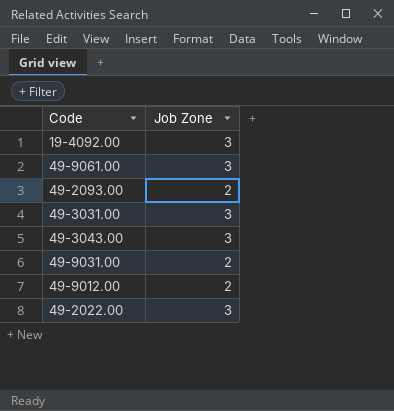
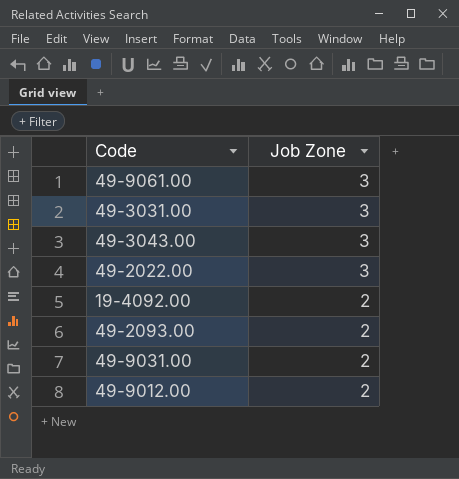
row order: none -> Job Zone descending
19-4092.00 | Job Zone: 3 -> 2

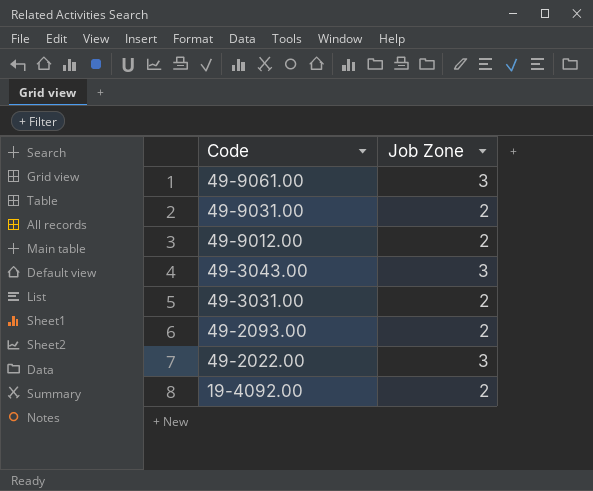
row order: Job Zone descending -> Code descending
49-3031.00 | Job Zone: 3 -> 2

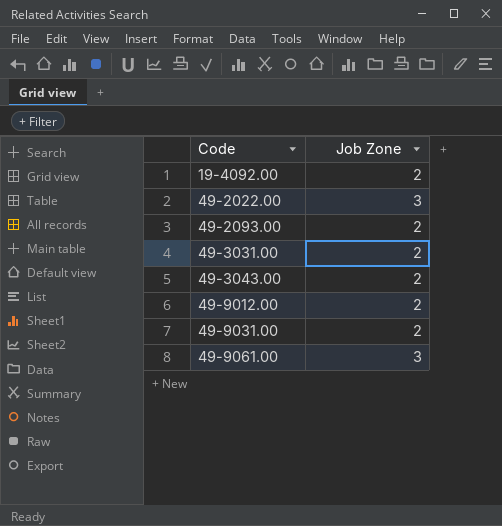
row order: Code descending -> Code ascending
49-3043.00 | Job Zone: 3 -> 2

